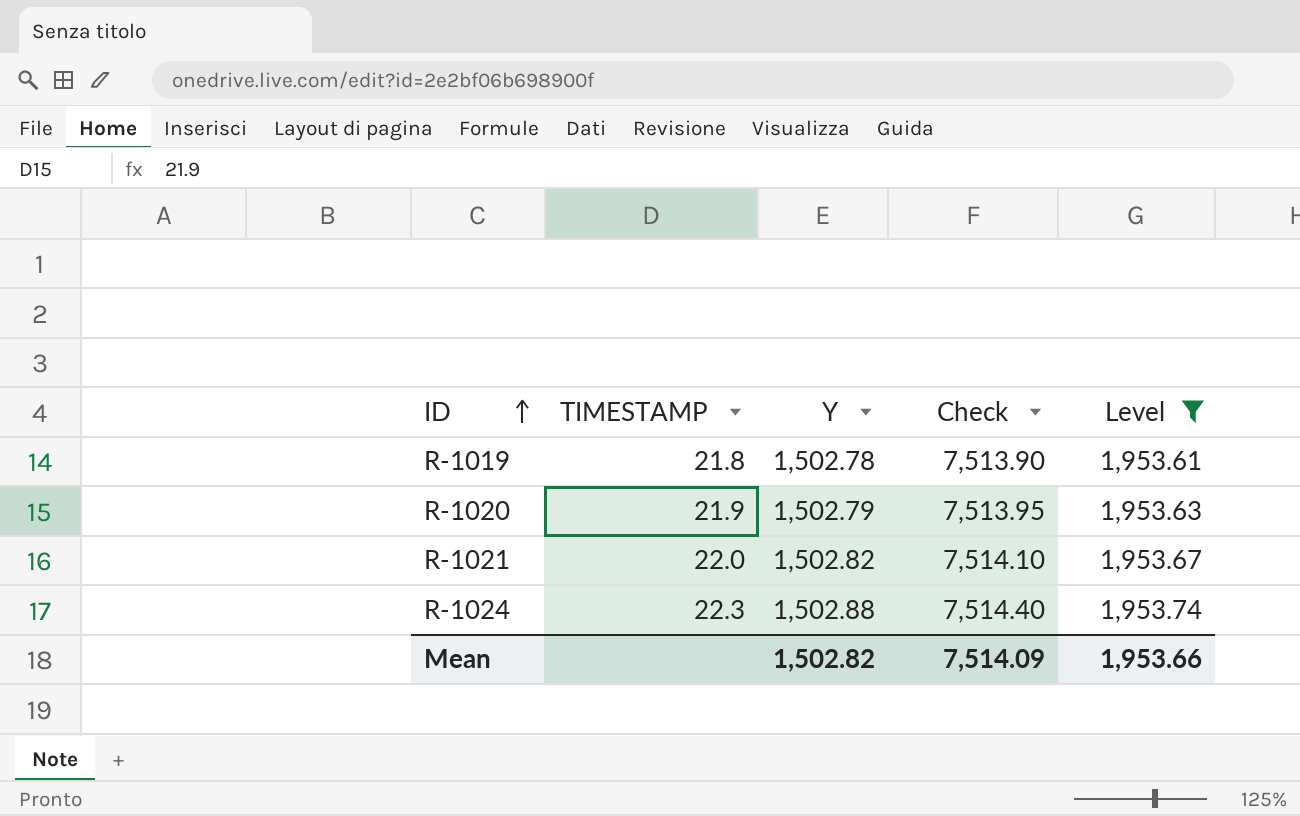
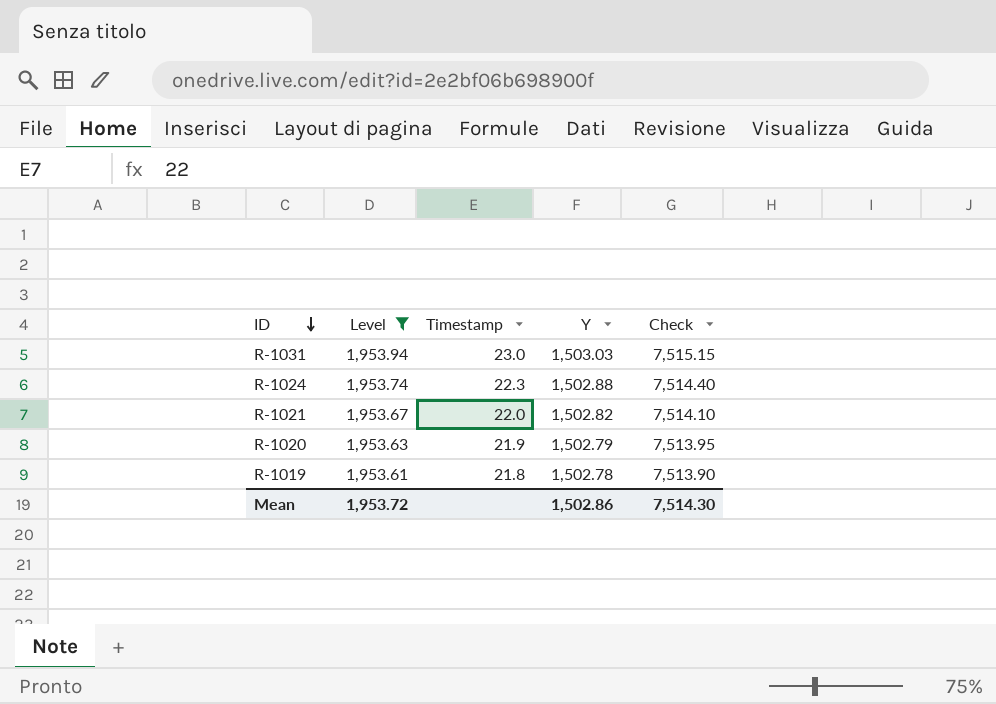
row order: ID ascending -> ID descending
column Level | position: 5 -> 2
column name: TIMESTAMP -> Timestamp
row R-1031: none -> 1,953.94 | 23.0 | 1,503.03 | 7,515.15
Mean | Level: 1,953.66 -> 1,953.72
Mean | Y: 1,502.82 -> 1,502.86
Mean | Check: 7,514.09 -> 7,514.30

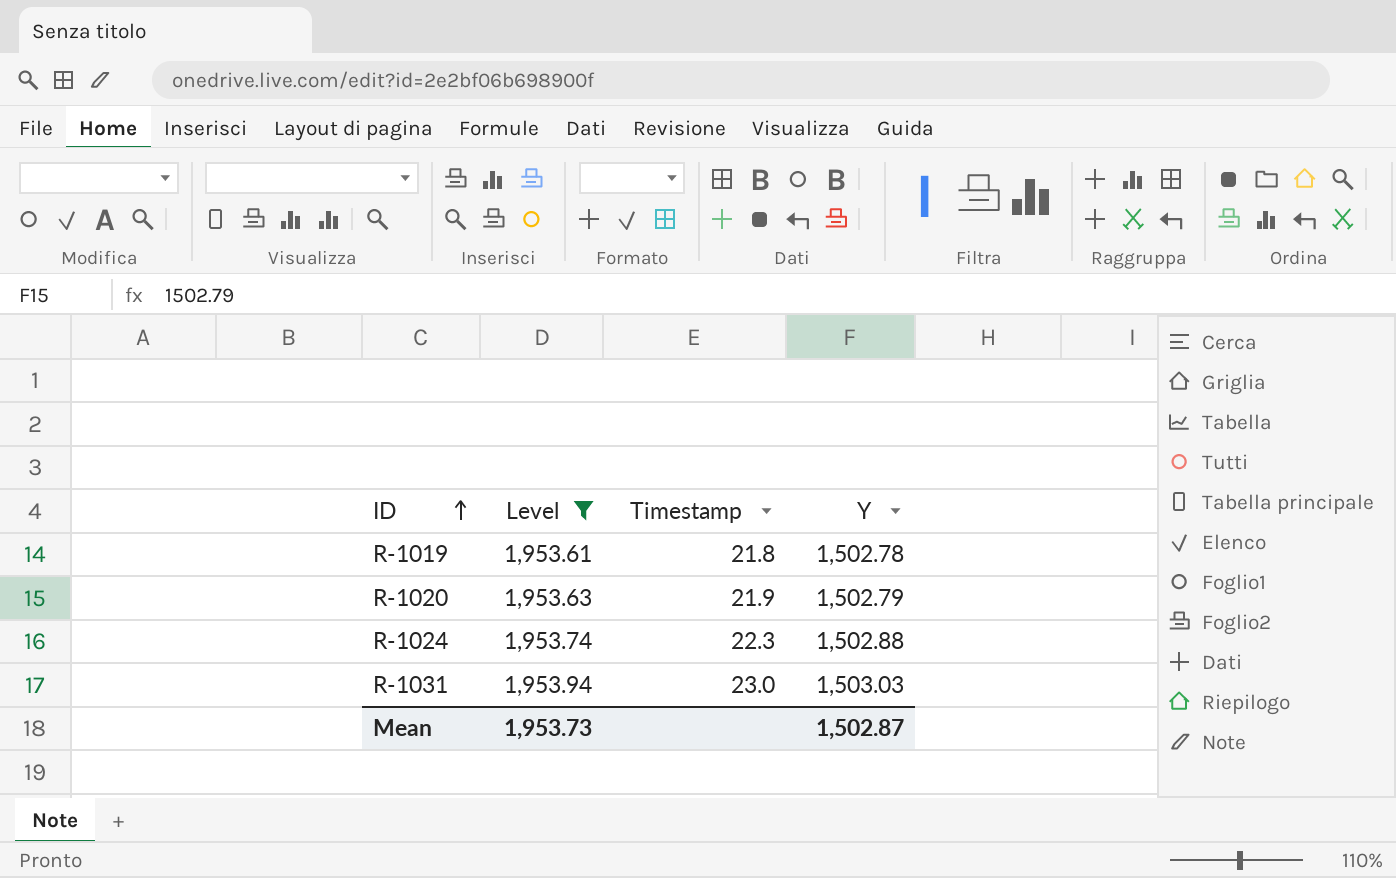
row order: ID descending -> ID ascending
column Check | formula: [Y] * 5 -> none
row R-1021: 1,953.67 | 22.0 | 1,502.82 | 7,514.10 -> none
Mean | Level: 1,953.72 -> 1,953.73
Mean | Y: 1,502.86 -> 1,502.87

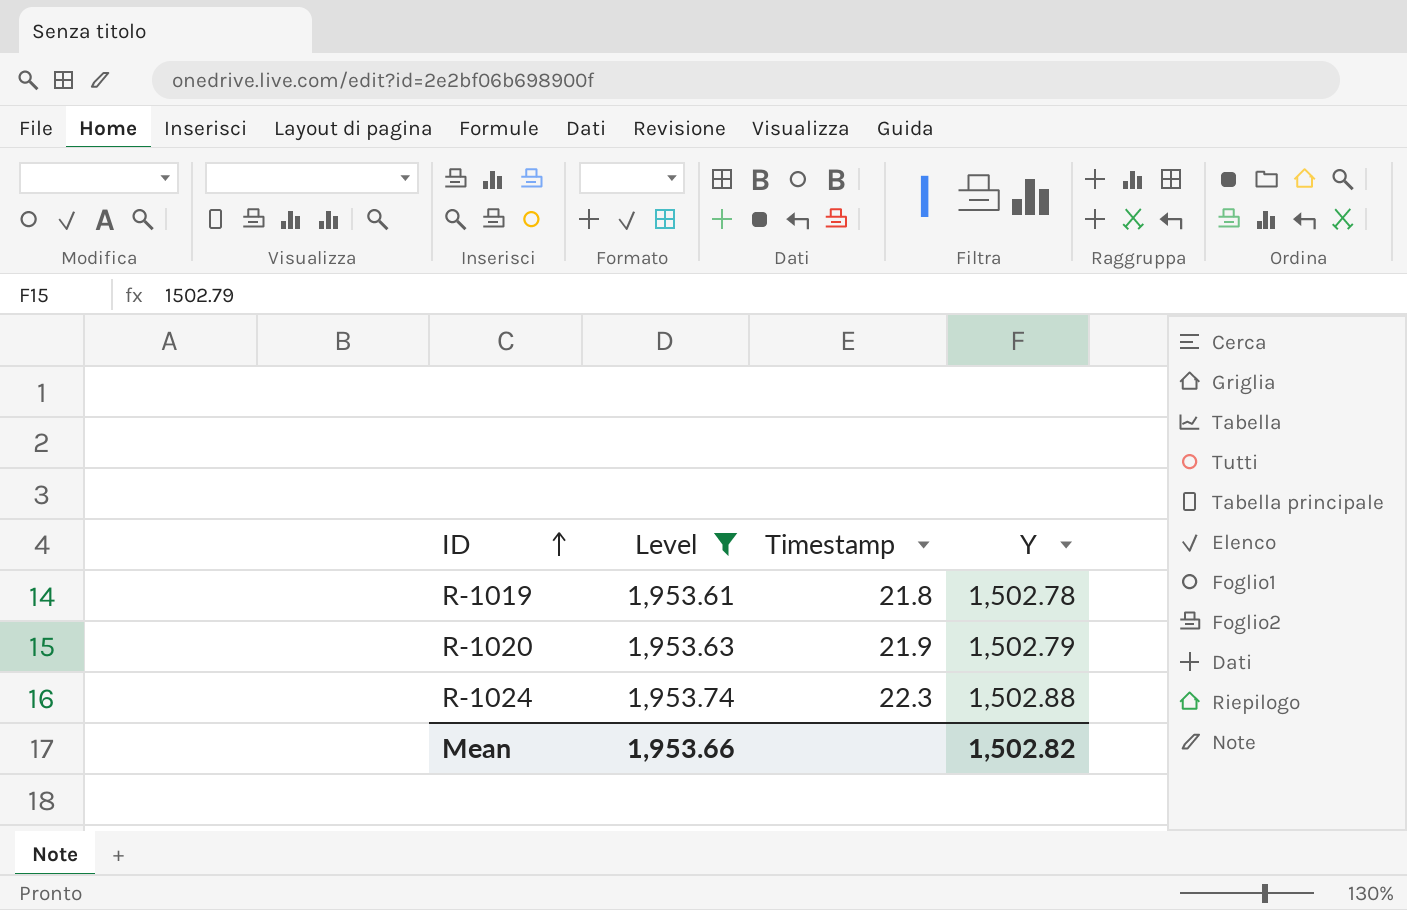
row R-1031: 1,953.94 | 23.0 | 1,503.03 -> none
Mean | Level: 1,953.73 -> 1,953.66
Mean | Y: 1,502.87 -> 1,502.82

